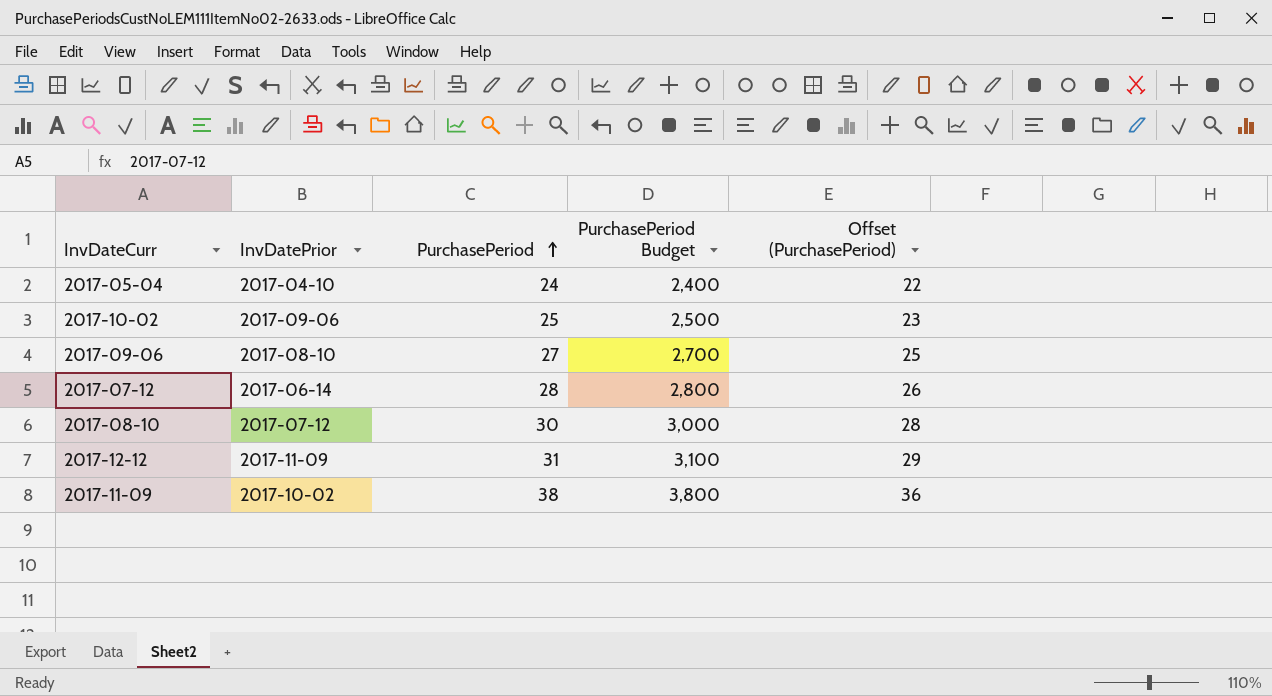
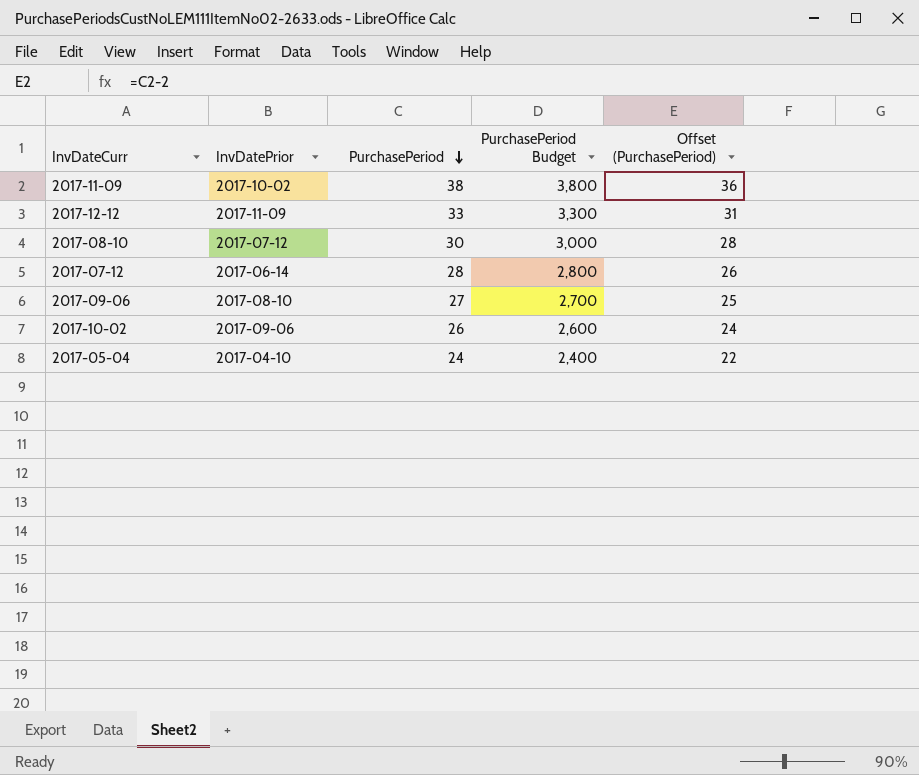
row order: PurchasePeriod ascending -> PurchasePeriod descending
2017-12-12 | PurchasePeriod: 31 -> 33
2017-12-12 | PurchasePeriod Budget: 3,100 -> 3,300
2017-12-12 | Offset (PurchasePeriod): 29 -> 31
2017-10-02 | PurchasePeriod: 25 -> 26
2017-10-02 | PurchasePeriod Budget: 2,500 -> 2,600
2017-10-02 | Offset (PurchasePeriod): 23 -> 24

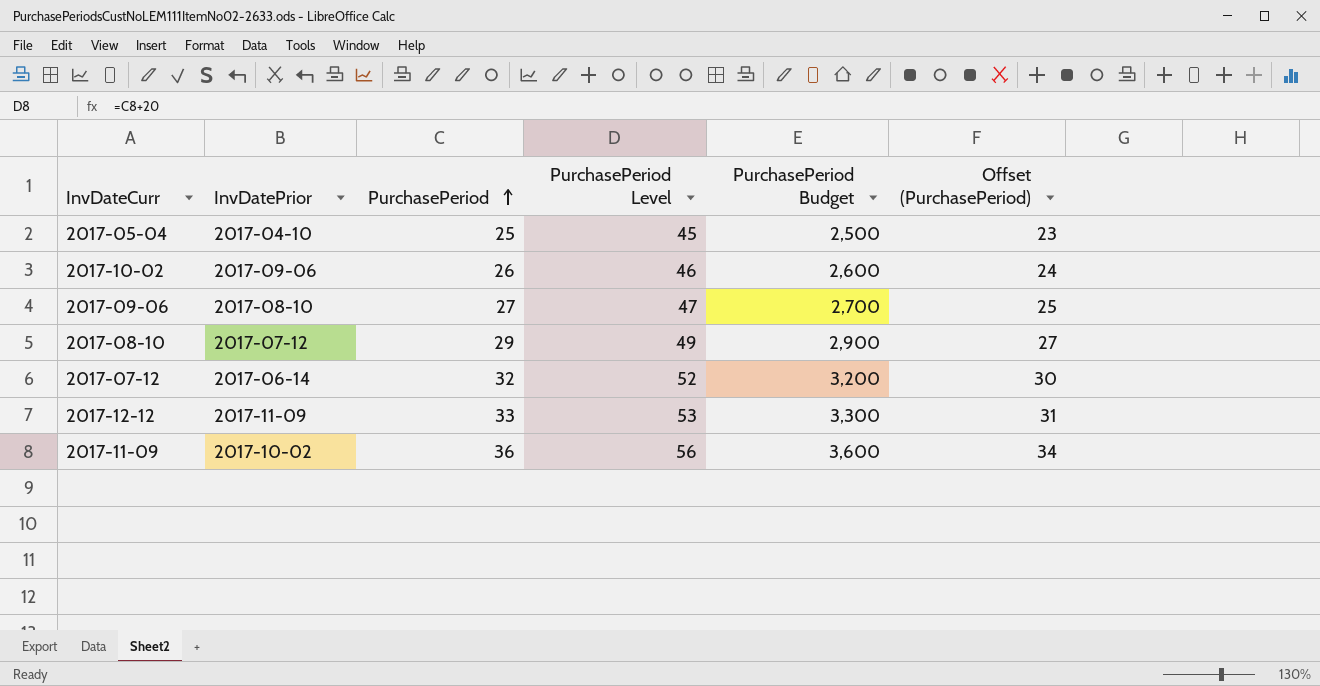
row order: PurchasePeriod descending -> PurchasePeriod ascending
column PurchasePeriod Level | formula: none -> [PurchasePeriod] + 20
2017-05-04 | PurchasePeriod: 24 -> 25
2017-05-04 | PurchasePeriod Budget: 2,400 -> 2,500
2017-05-04 | Offset (PurchasePeriod): 22 -> 23
2017-08-10 | PurchasePeriod: 30 -> 29
2017-08-10 | PurchasePeriod Budget: 3,000 -> 2,900
2017-08-10 | Offset (PurchasePeriod): 28 -> 27
2017-07-12 | PurchasePeriod: 28 -> 32
2017-07-12 | PurchasePeriod Budget: 2,800 -> 3,200
2017-07-12 | Offset (PurchasePeriod): 26 -> 30
2017-11-09 | PurchasePeriod: 38 -> 36
2017-11-09 | PurchasePeriod Budget: 3,800 -> 3,600
2017-11-09 | Offset (PurchasePeriod): 36 -> 34

